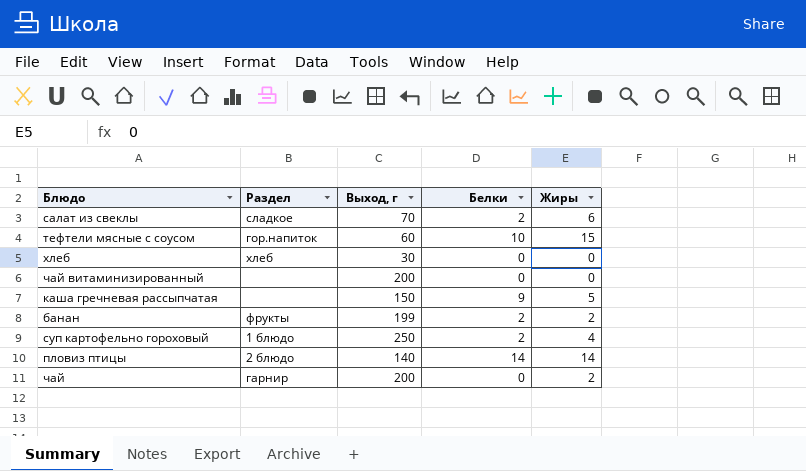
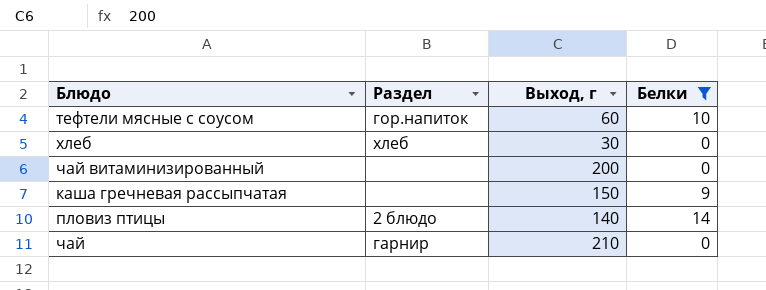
filter: none -> Белки != 2
column Жиры | position: 5 -> none
чай | Выход, г: 200 -> 210

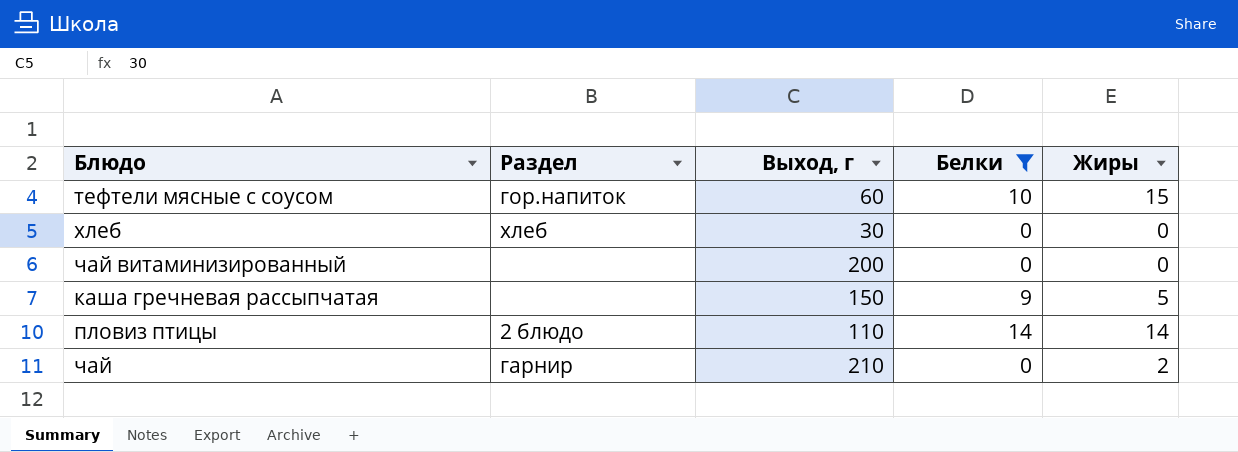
column Жиры | position: none -> 5
пловиз птицы | Выход, г: 140 -> 110

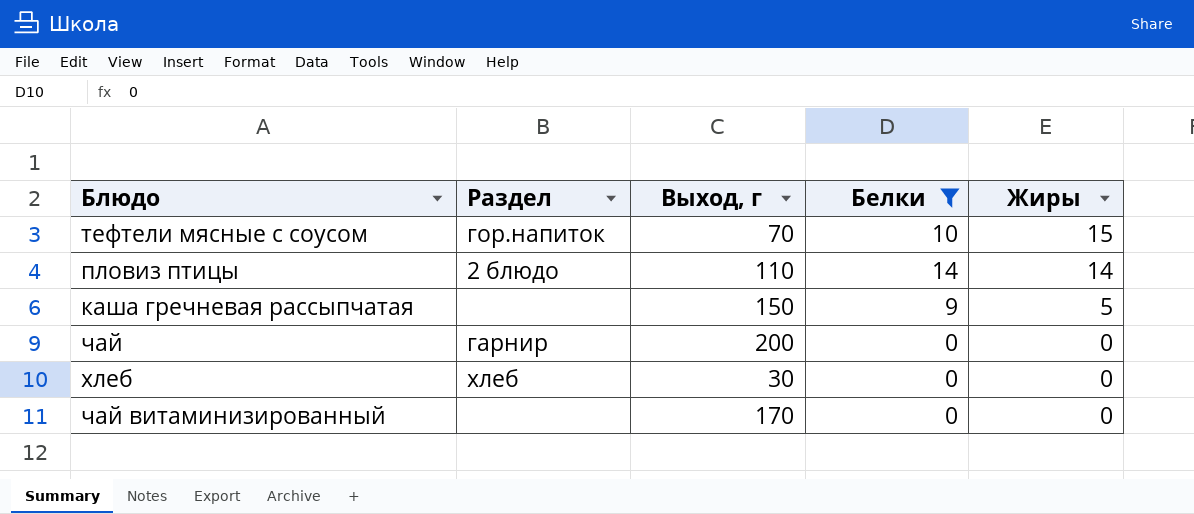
row order: none -> Жиры descending
тефтели мясные с соусом | Выход, г: 60 -> 70
чай | Выход, г: 210 -> 200
чай | Жиры: 2 -> 0
чай витаминизированный | Выход, г: 200 -> 170

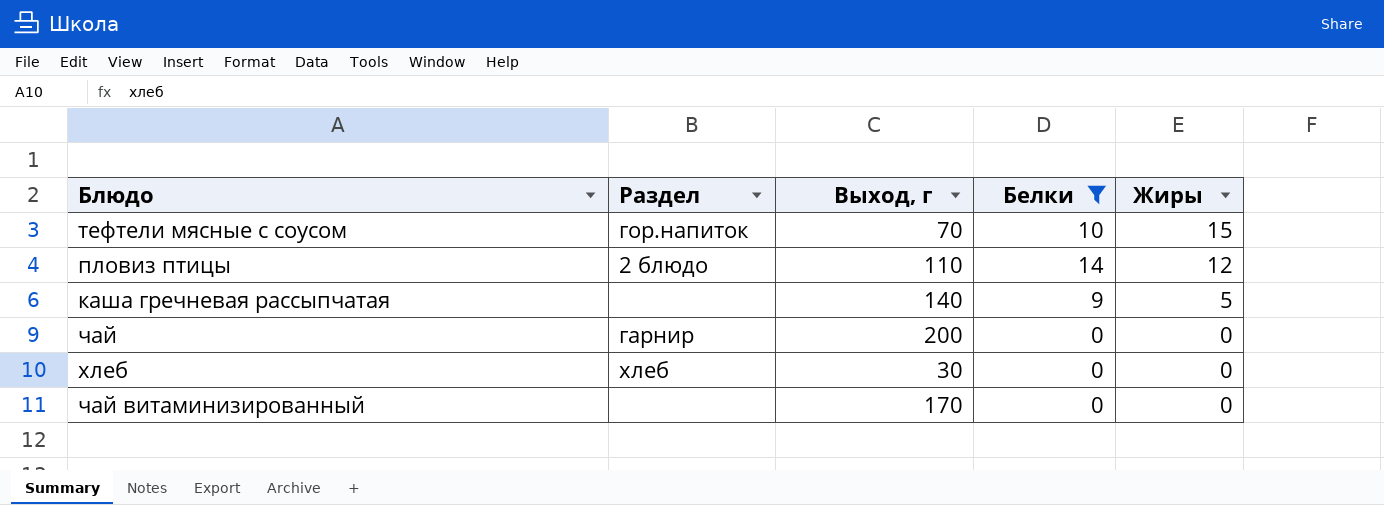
пловиз птицы | Жиры: 14 -> 12
каша гречневая рассыпчатая | Выход, г: 150 -> 140

